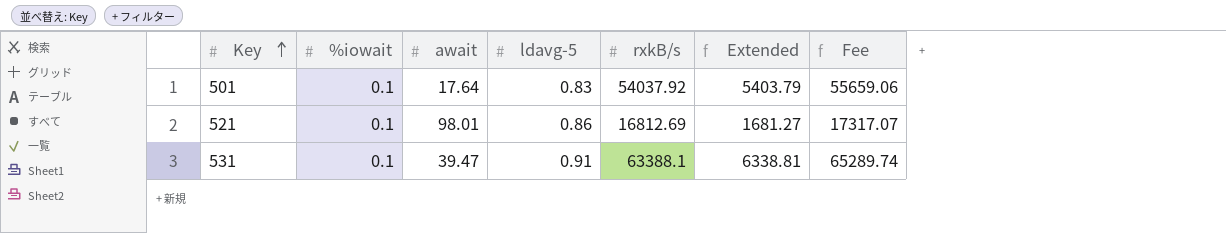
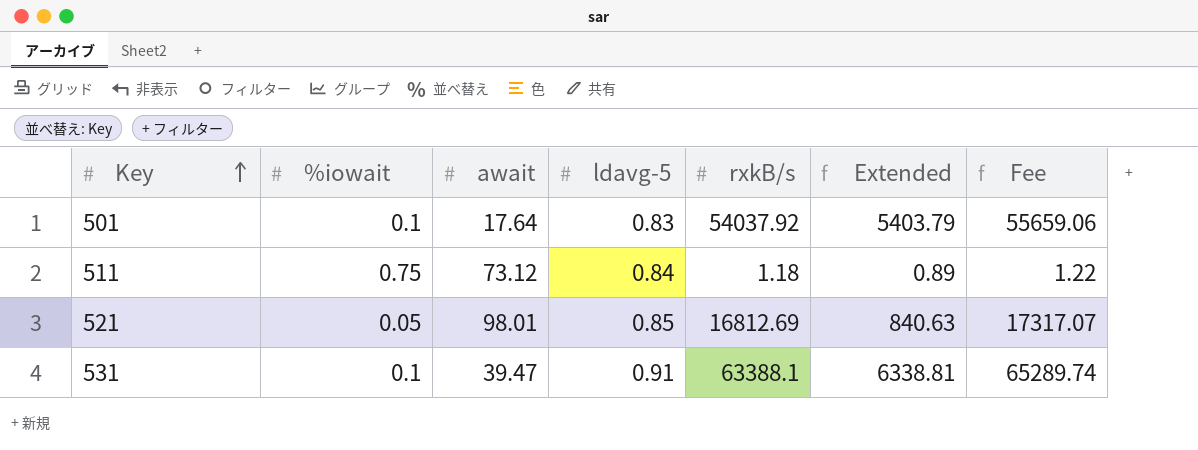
row 511: none -> 0.75 | 73.12 | 0.84 | 1.18 | 0.89 | 1.22
521 | %iowait: 0.1 -> 0.05
521 | ldavg-5: 0.86 -> 0.85
521 | Extended: 1681.27 -> 840.63

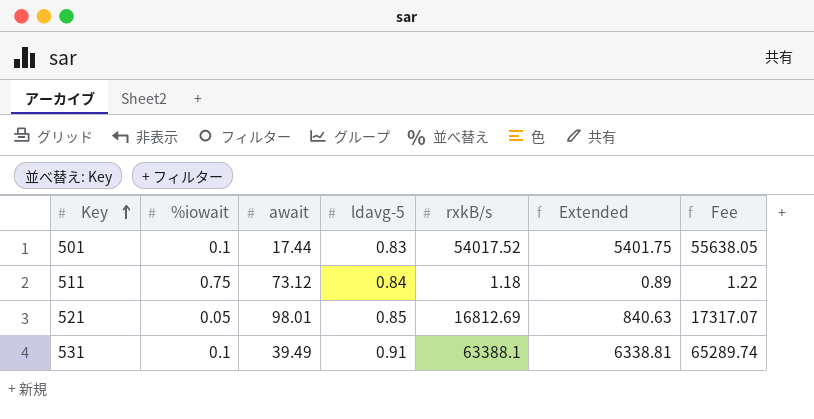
501 | await: 17.64 -> 17.44
501 | rxkB/s: 54037.92 -> 54017.52
501 | Extended: 5403.79 -> 5401.75
501 | Fee: 55659.06 -> 55638.05
531 | await: 39.47 -> 39.49

